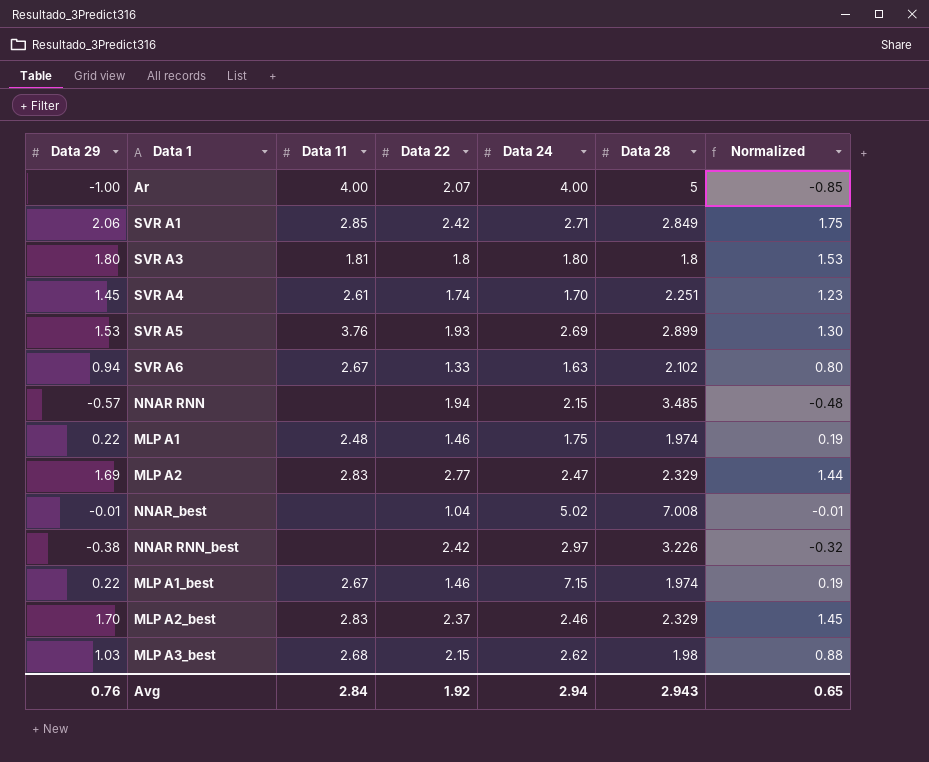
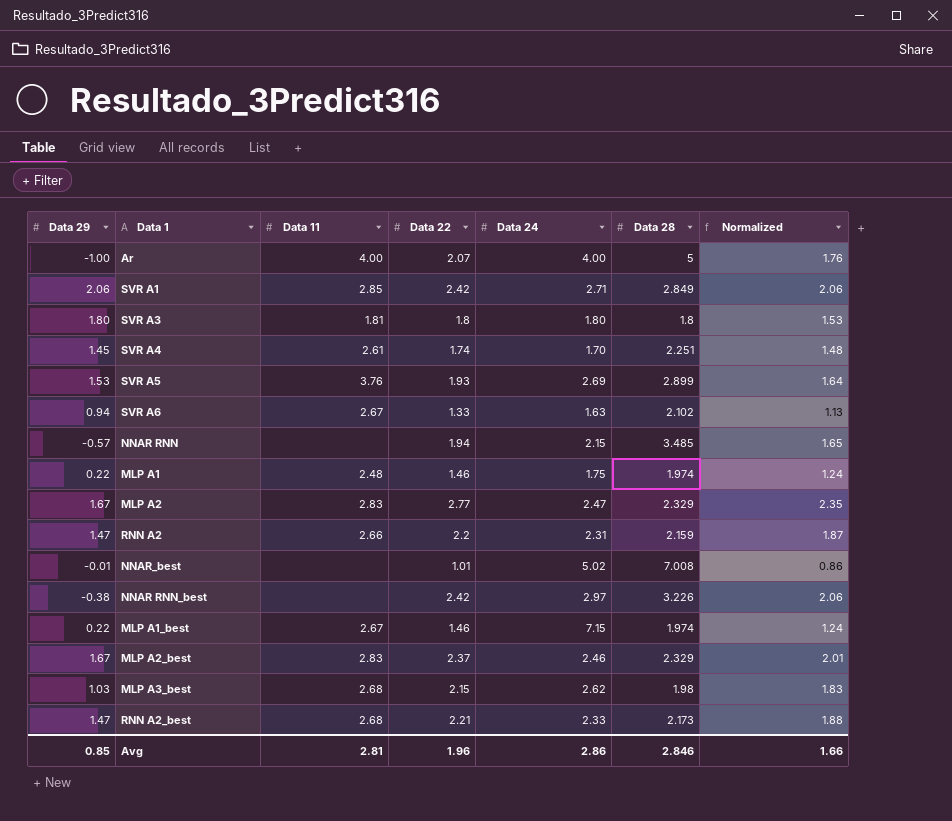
column Normalized | formula: [Data 29] * 0.85 -> [Data 22] * 0.85
MLP A2 | Data 29: 1.69 -> 1.67
row RNN A2: none -> 1.47 | 2.66 | 2.2 | 2.31 | 2.159 | 1.87
NNAR_best | Data 22: 1.04 -> 1.01
MLP A2_best | Data 29: 1.70 -> 1.67
row RNN A2_best: none -> 1.47 | 2.68 | 2.21 | 2.33 | 2.173 | 1.88
Avg | Data 29: 0.76 -> 0.85
Avg | Data 11: 2.84 -> 2.81
Avg | Data 22: 1.92 -> 1.96
Avg | Data 24: 2.94 -> 2.86
Avg | Data 28: 2.943 -> 2.846
Avg | Normalized: 0.65 -> 1.66

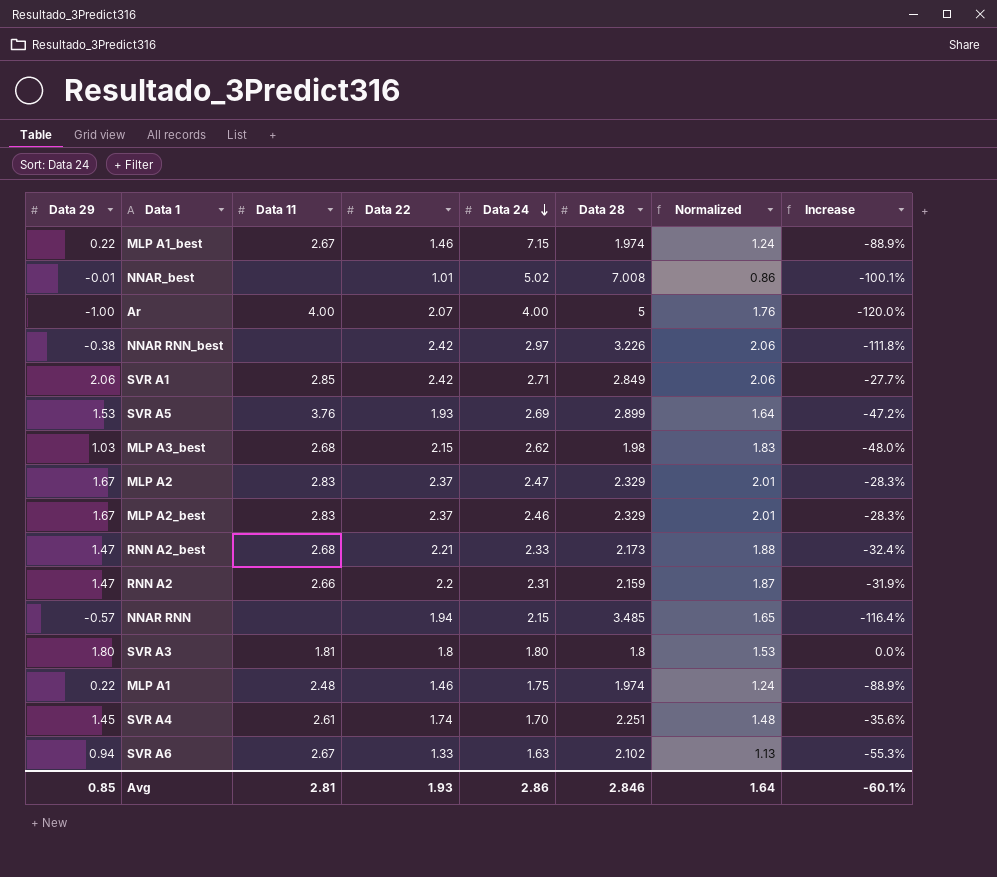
row order: none -> Data 24 descending
column Increase | formula: none -> ([Data 29] - [Data 28]) / [Data 28]
MLP A2 | Data 22: 2.77 -> 2.37
MLP A2 | Normalized: 2.35 -> 2.01
Avg | Data 22: 1.96 -> 1.93
Avg | Normalized: 1.66 -> 1.64

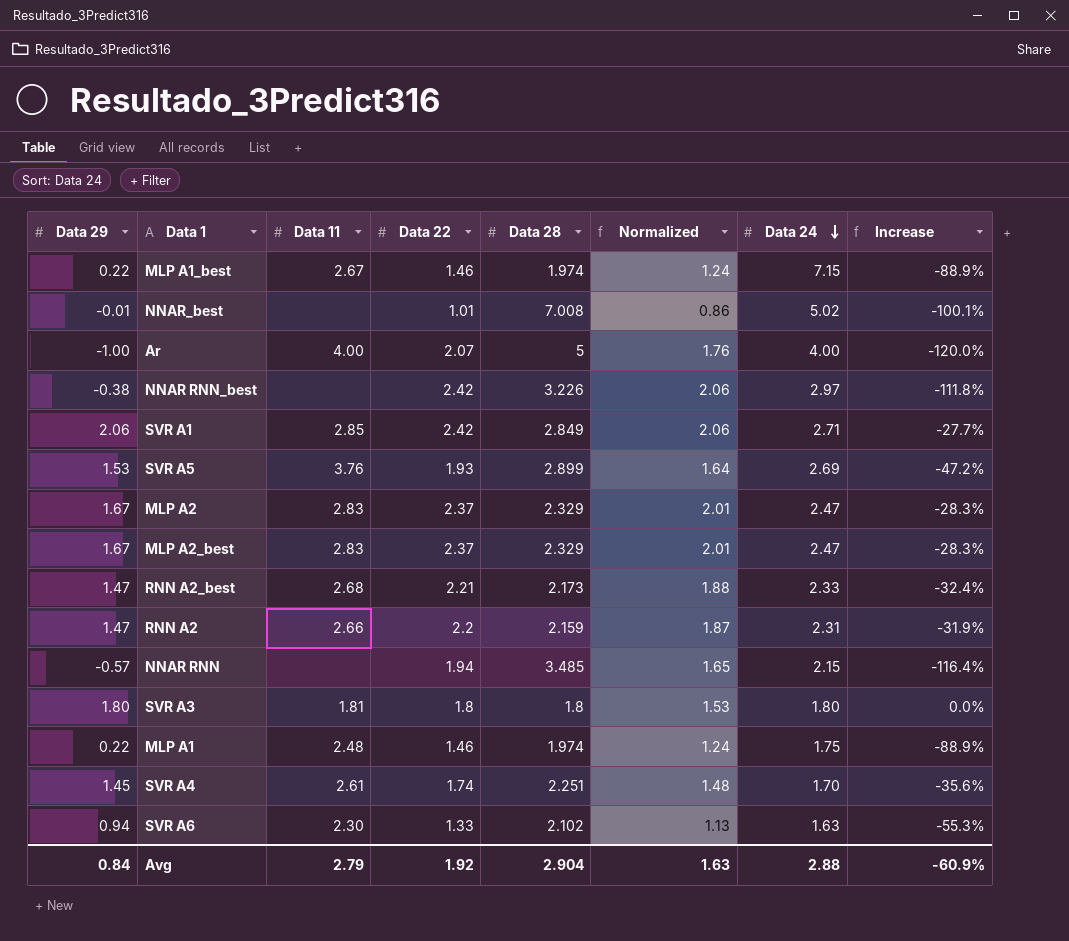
column Data 24 | position: 5 -> 7
row MLP A3_best: 1.03 | 2.68 | 2.15 | 2.62 | 1.98 | 1.83 | -48.0% -> none
MLP A2_best | Data 24: 2.46 -> 2.47
SVR A6 | Data 11: 2.67 -> 2.30
Avg | Data 29: 0.85 -> 0.84
Avg | Data 11: 2.81 -> 2.79
Avg | Data 22: 1.93 -> 1.92
Avg | Data 28: 2.846 -> 2.904
Avg | Normalized: 1.64 -> 1.63
Avg | Data 24: 2.86 -> 2.88
Avg | Increase: -60.1% -> -60.9%

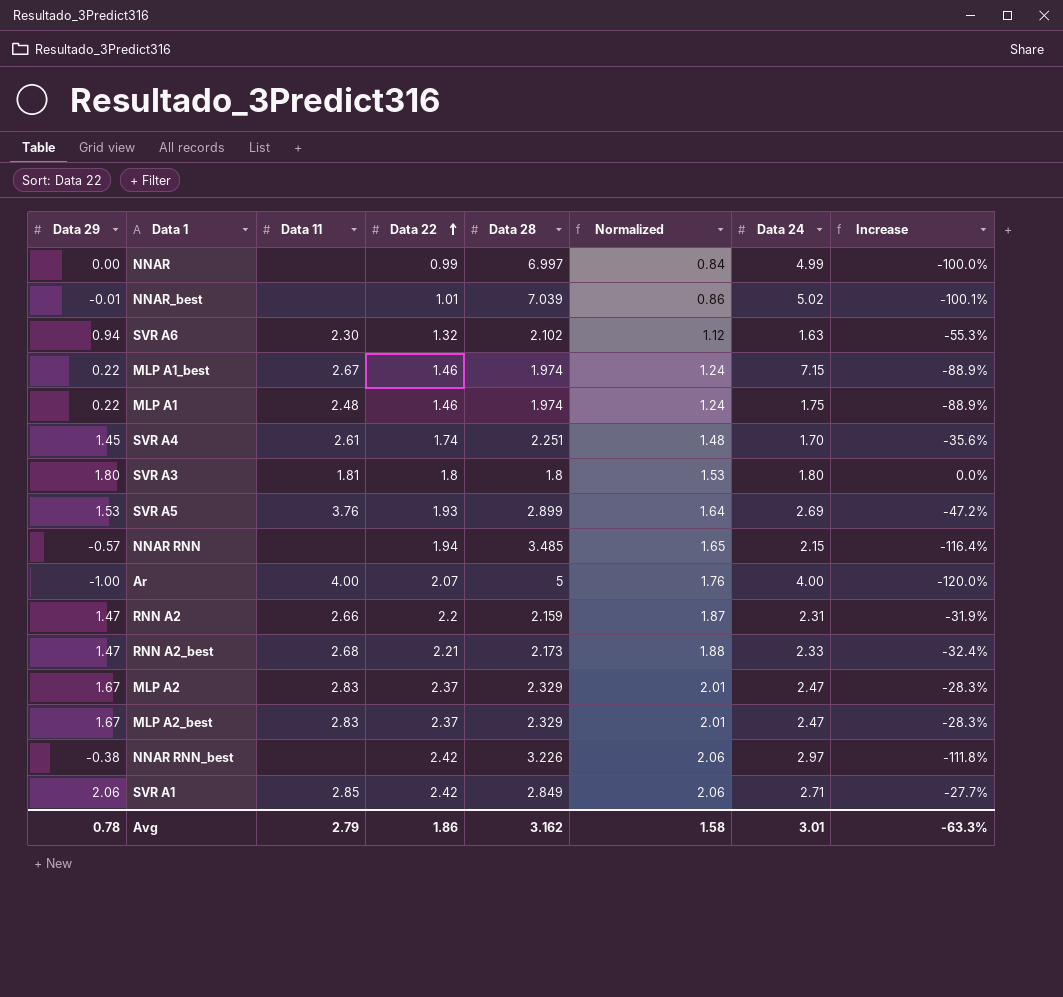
row order: Data 24 descending -> Data 22 ascending
row NNAR: none -> 0.00 | none | 0.99 | 6.997 | 0.84 | 4.99 | -100.0%
NNAR_best | Data 28: 7.008 -> 7.039
SVR A6 | Data 22: 1.33 -> 1.32
SVR A6 | Normalized: 1.13 -> 1.12
Avg | Data 29: 0.84 -> 0.78
Avg | Data 22: 1.92 -> 1.86
Avg | Data 28: 2.904 -> 3.162
Avg | Normalized: 1.63 -> 1.58
Avg | Data 24: 2.88 -> 3.01
Avg | Increase: -60.9% -> -63.3%

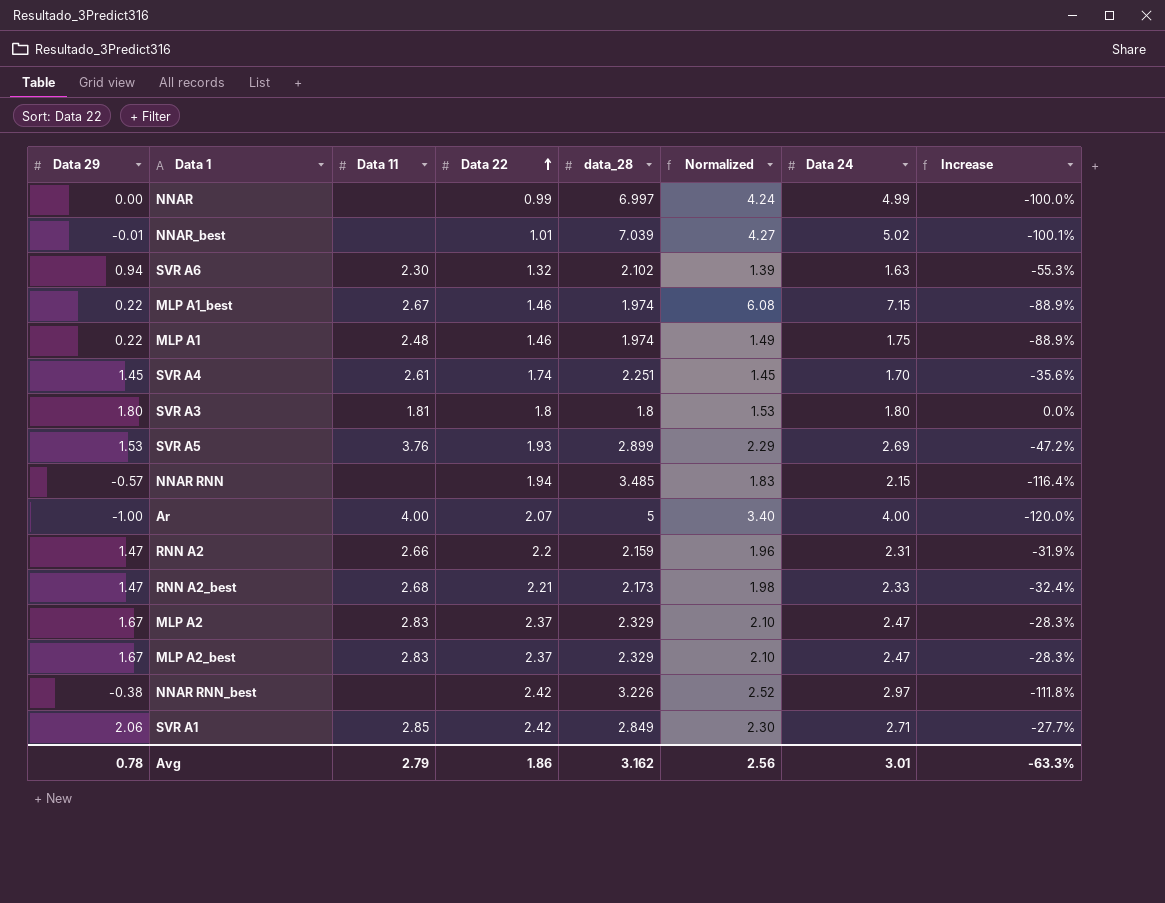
column name: Data 28 -> data_28
column Normalized | formula: [Data 22] * 0.85 -> [Data 24] * 0.85
Avg | Normalized: 1.58 -> 2.56

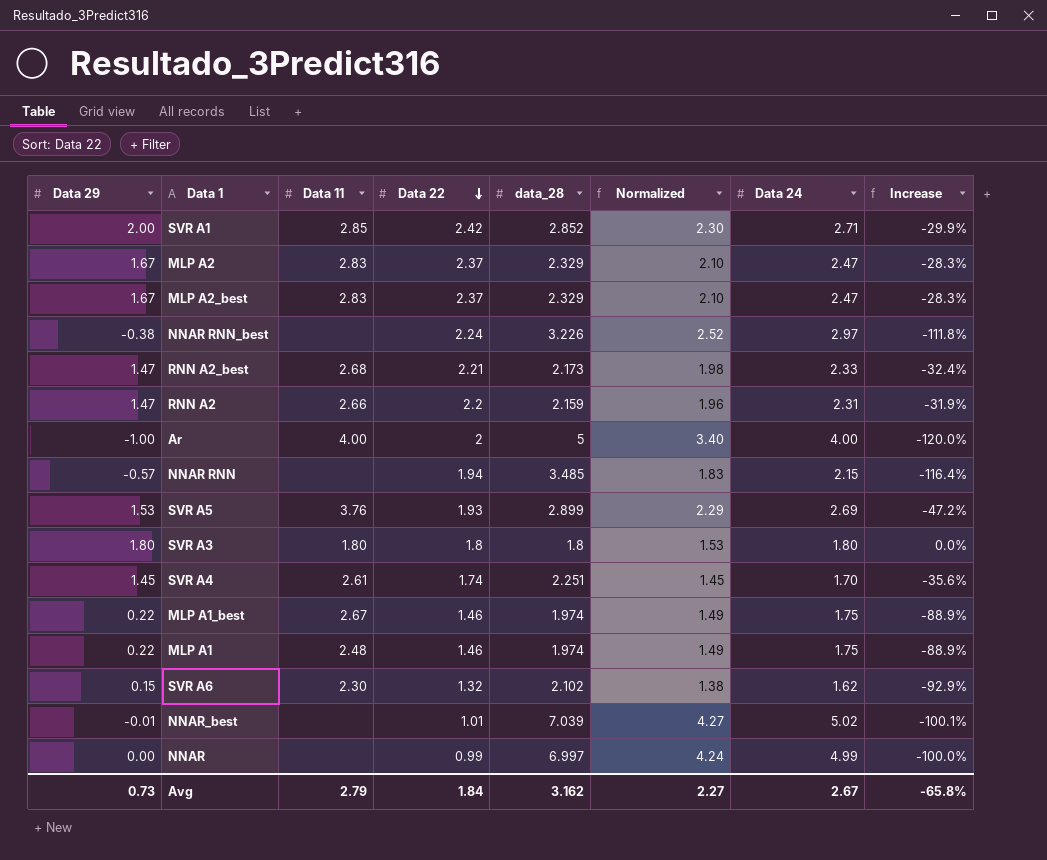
row order: Data 22 ascending -> Data 22 descending
SVR A1 | Data 29: 2.06 -> 2.00
SVR A1 | data_28: 2.849 -> 2.852
SVR A1 | Increase: -27.7% -> -29.9%
NNAR RNN_best | Data 22: 2.42 -> 2.24
Ar | Data 22: 2.07 -> 2
SVR A3 | Data 11: 1.81 -> 1.80
MLP A1_best | Normalized: 6.08 -> 1.49
MLP A1_best | Data 24: 7.15 -> 1.75
SVR A6 | Data 29: 0.94 -> 0.15
SVR A6 | Normalized: 1.39 -> 1.38
SVR A6 | Data 24: 1.63 -> 1.62
SVR A6 | Increase: -55.3% -> -92.9%
Avg | Data 29: 0.78 -> 0.73
Avg | Data 22: 1.86 -> 1.84
Avg | Normalized: 2.56 -> 2.27
Avg | Data 24: 3.01 -> 2.67
Avg | Increase: -63.3% -> -65.8%

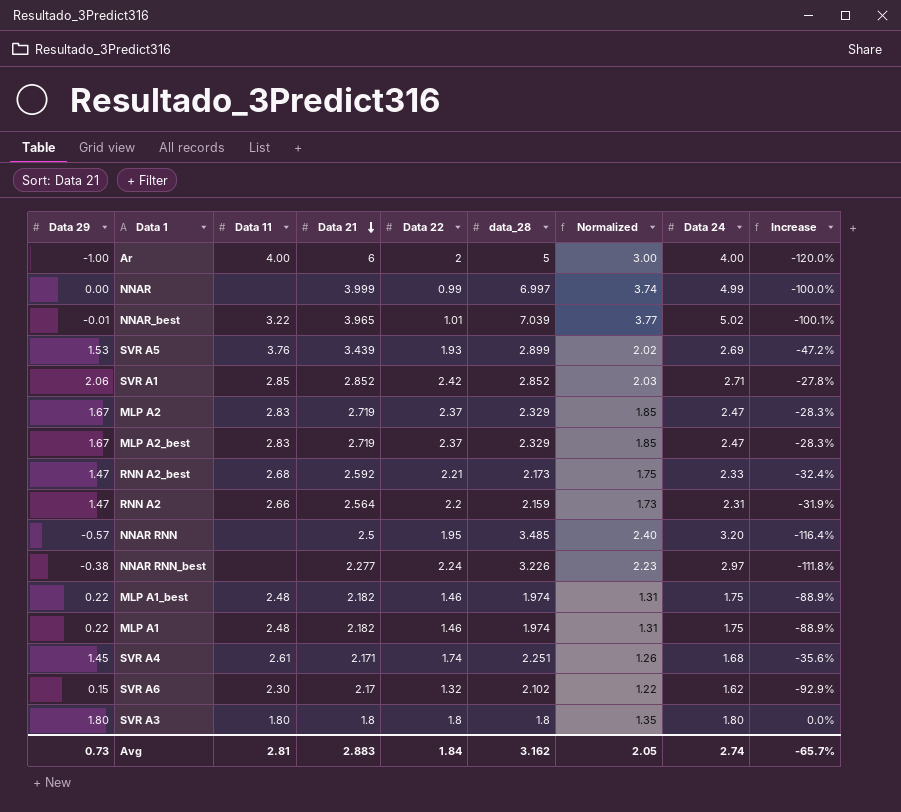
row order: Data 22 descending -> Data 21 descending
column Data 21 | position: none -> 4
column Normalized | formula: [Data 24] * 0.85 -> [Data 24] * 0.75
NNAR_best | Data 11: none -> 3.22
SVR A1 | Data 29: 2.00 -> 2.06
SVR A1 | Increase: -29.9% -> -27.8%
NNAR RNN | Data 22: 1.94 -> 1.95
NNAR RNN | Data 24: 2.15 -> 3.20
MLP A1_best | Data 11: 2.67 -> 2.48
SVR A4 | Data 24: 1.70 -> 1.68
Avg | Data 11: 2.79 -> 2.81
Avg | Normalized: 2.27 -> 2.05
Avg | Data 24: 2.67 -> 2.74
Avg | Increase: -65.8% -> -65.7%

